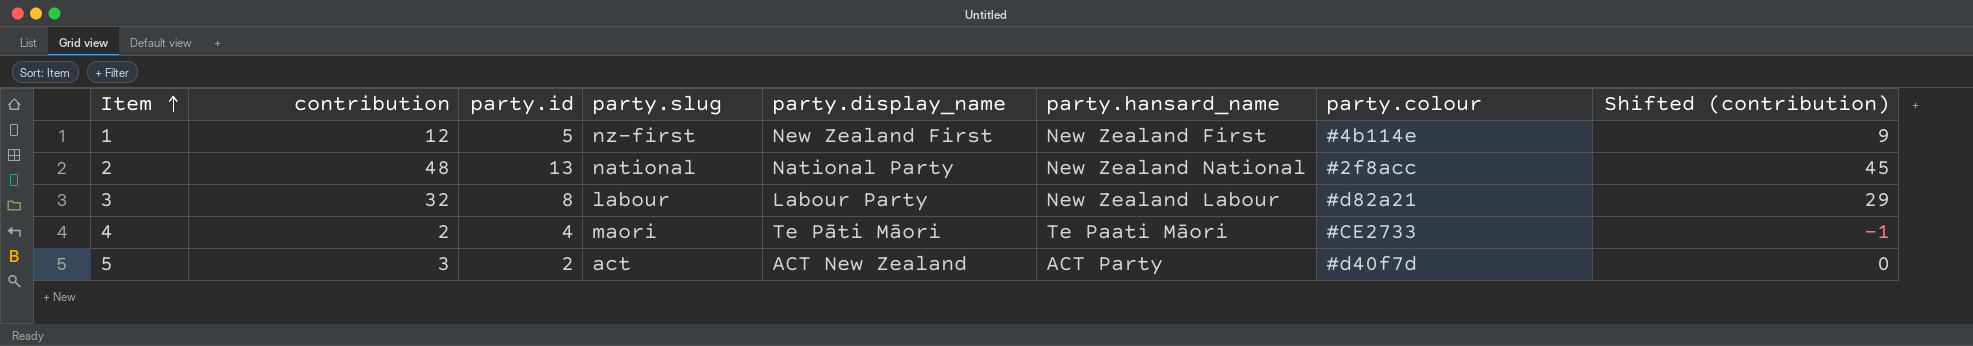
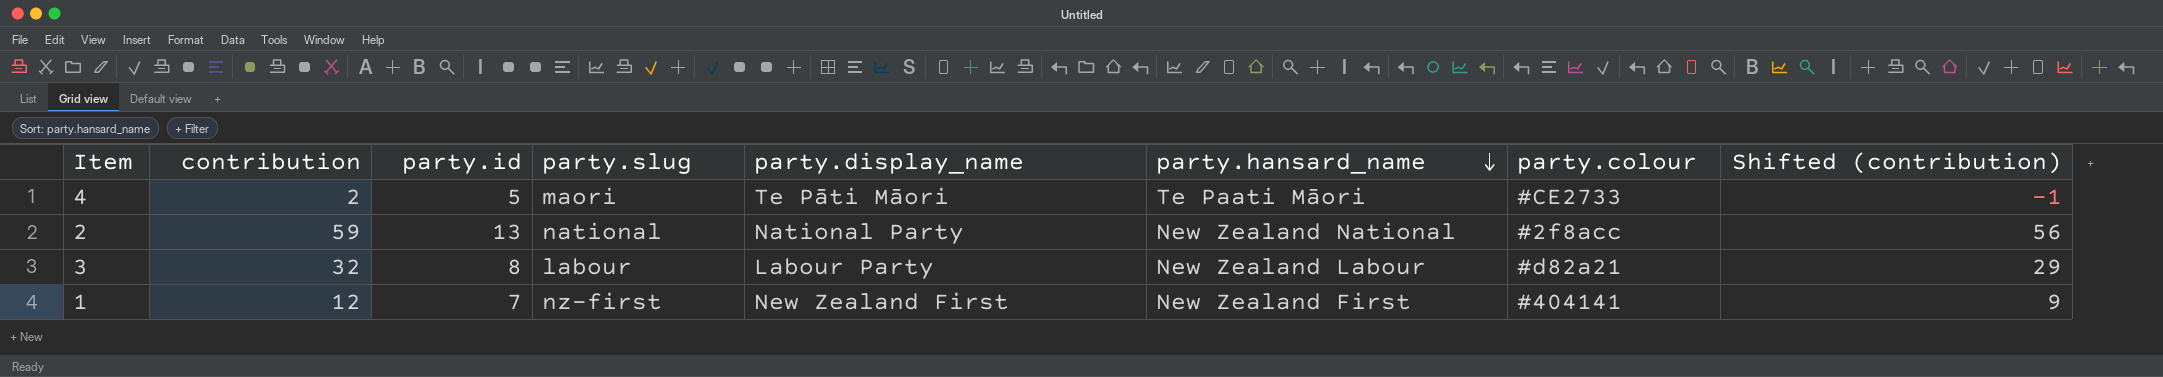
row order: Item ascending -> party.hansard_name descending
row 5: 3 | 2 | act | ACT New Zealand | ACT Party | #d40f7d | 0 -> none
4 | party.id: 4 -> 5
2 | contribution: 48 -> 59
2 | Shifted (contribution): 45 -> 56
1 | party.id: 5 -> 7
1 | party.colour: #4b114e -> #404141

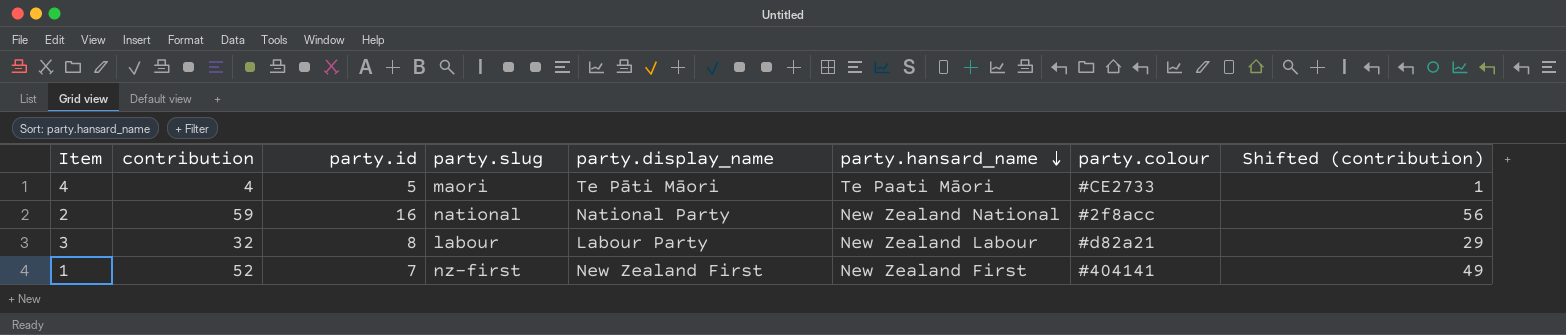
4 | contribution: 2 -> 4
4 | Shifted (contribution): -1 -> 1
2 | party.id: 13 -> 16
1 | contribution: 12 -> 52
1 | Shifted (contribution): 9 -> 49

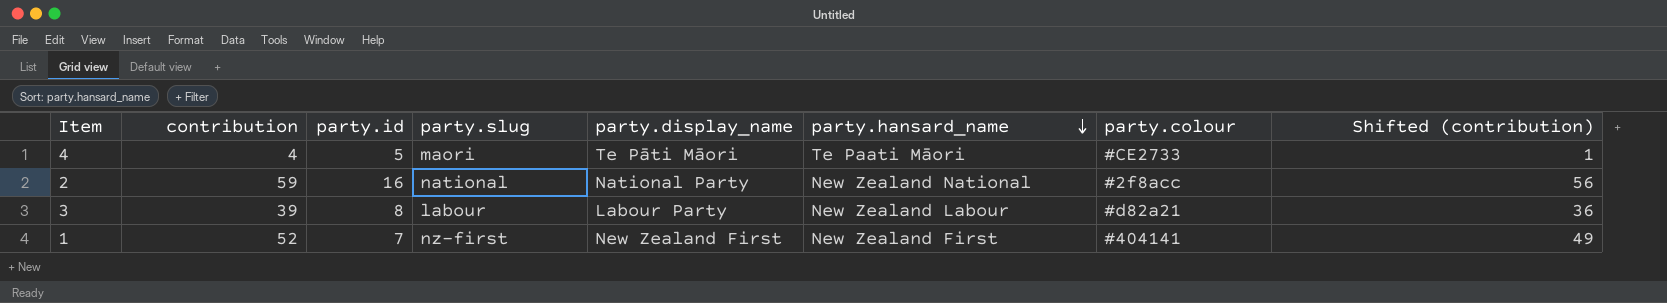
3 | contribution: 32 -> 39
3 | Shifted (contribution): 29 -> 36

